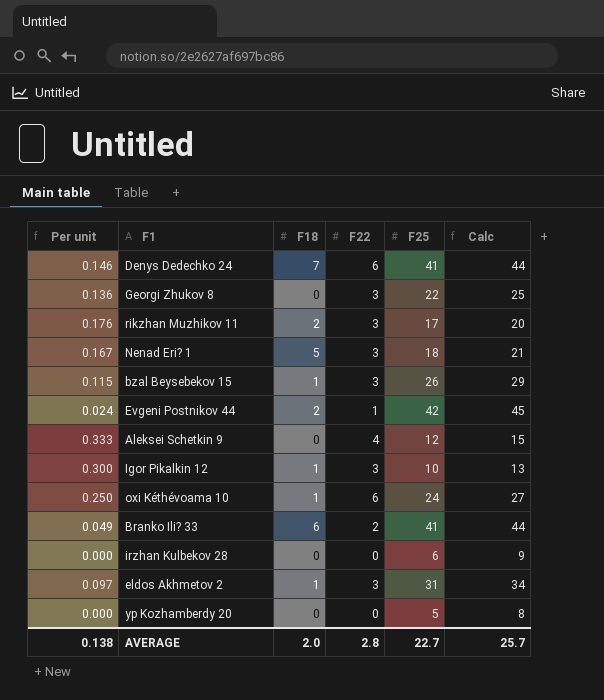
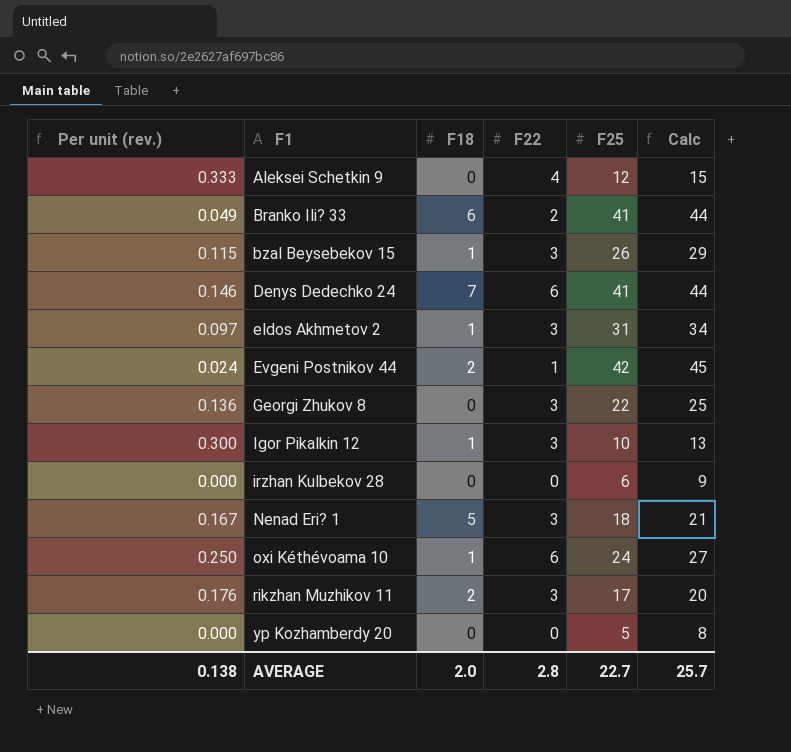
row order: none -> F1 ascending
column name: Per unit -> Per unit (rev.)

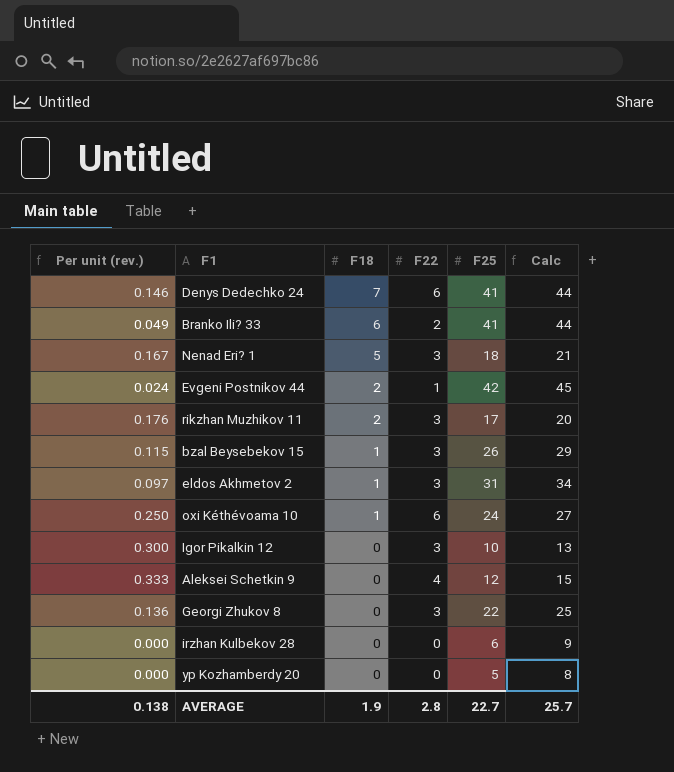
row order: F1 ascending -> F18 descending
Igor Pikalkin 12 | F18: 1 -> 0
AVERAGE | F18: 2.0 -> 1.9

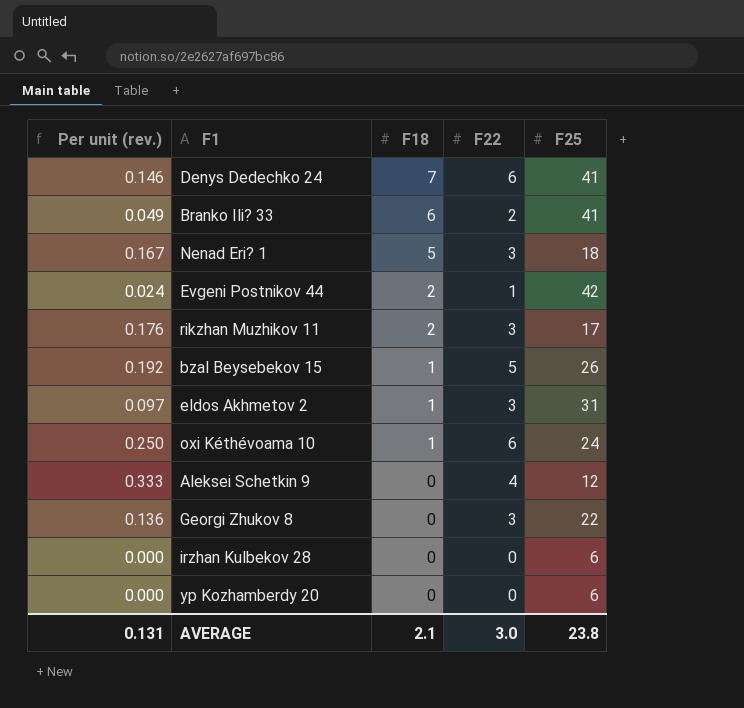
column Calc | formula: [F25] + 3 -> none
row Igor Pikalkin 12: 0.300 | 0 | 3 | 10 | 13 -> none
bzal Beysebekov 15 | Per unit (rev.): 0.115 -> 0.192
bzal Beysebekov 15 | F22: 3 -> 5
yp Kozhamberdy 20 | F25: 5 -> 6
AVERAGE | Per unit (rev.): 0.138 -> 0.131
AVERAGE | F18: 1.9 -> 2.1
AVERAGE | F22: 2.8 -> 3.0
AVERAGE | F25: 22.7 -> 23.8

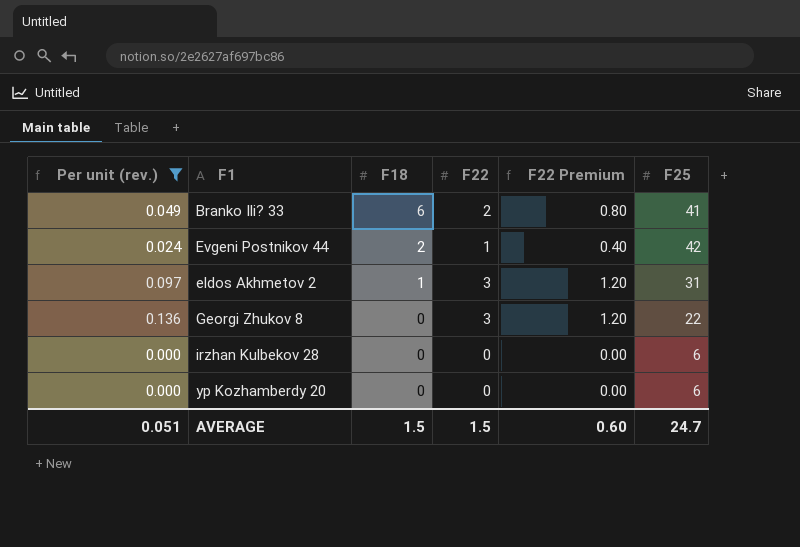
filter: none -> Per unit (rev.) <= 0.136
column F22 Premium | formula: none -> [F22] * 0.4
AVERAGE | Per unit (rev.): 0.131 -> 0.051
AVERAGE | F18: 2.1 -> 1.5
AVERAGE | F22: 3.0 -> 1.5
AVERAGE | F25: 23.8 -> 24.7

